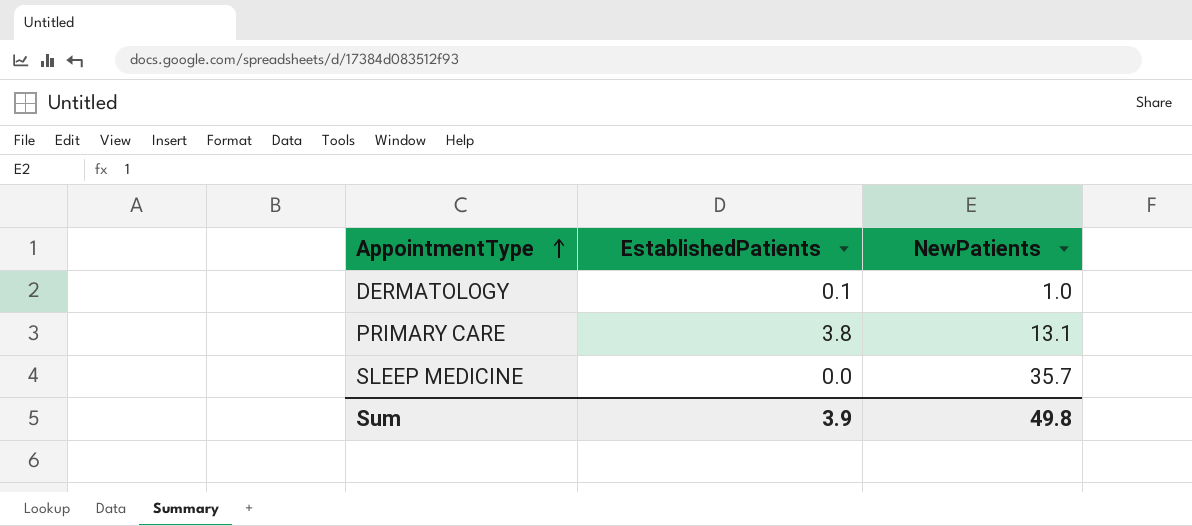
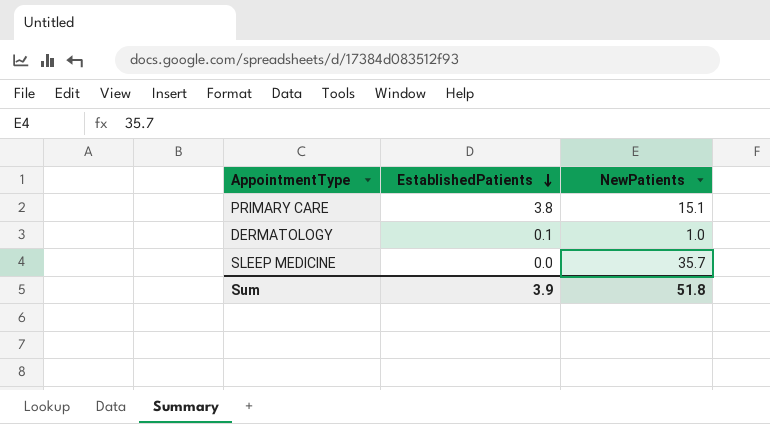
row order: AppointmentType ascending -> EstablishedPatients descending
PRIMARY CARE | NewPatients: 13.1 -> 15.1
Sum | NewPatients: 49.8 -> 51.8

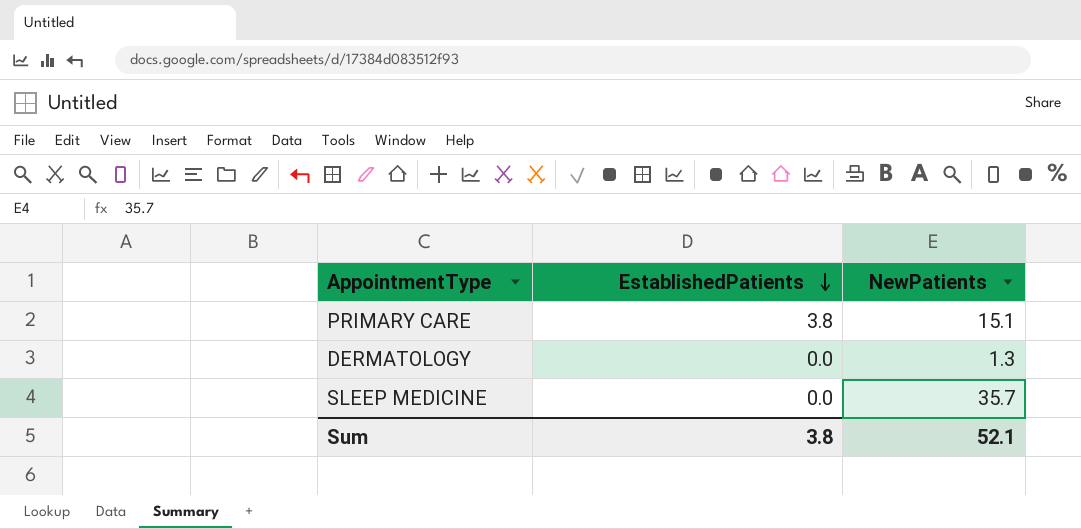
DERMATOLOGY | EstablishedPatients: 0.1 -> 0.0
DERMATOLOGY | NewPatients: 1.0 -> 1.3
Sum | EstablishedPatients: 3.9 -> 3.8
Sum | NewPatients: 51.8 -> 52.1

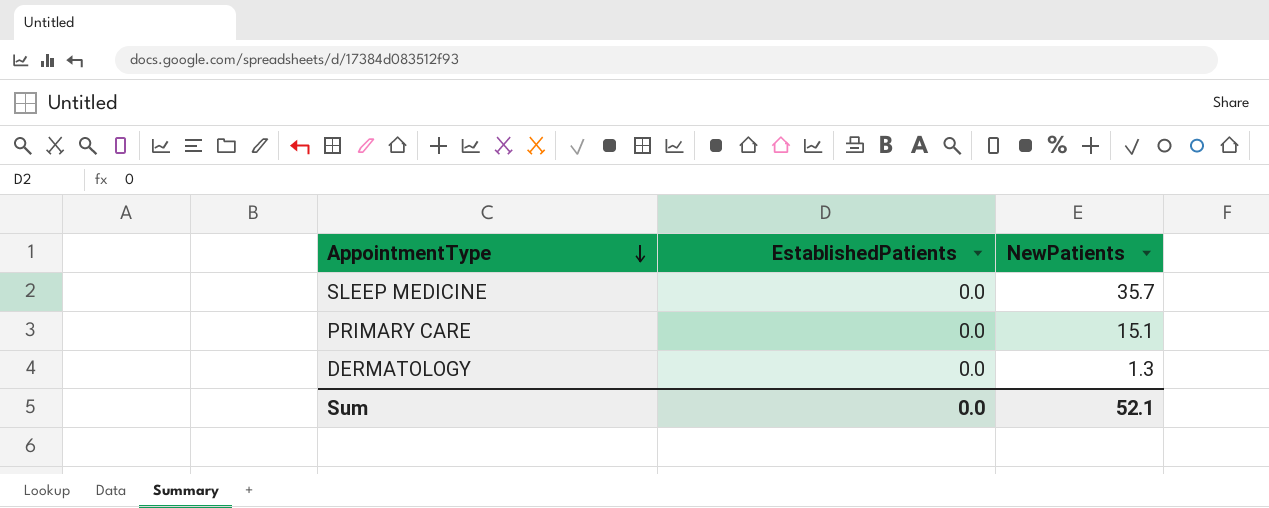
row order: EstablishedPatients descending -> AppointmentType descending
PRIMARY CARE | EstablishedPatients: 3.8 -> 0.0
Sum | EstablishedPatients: 3.8 -> 0.0

